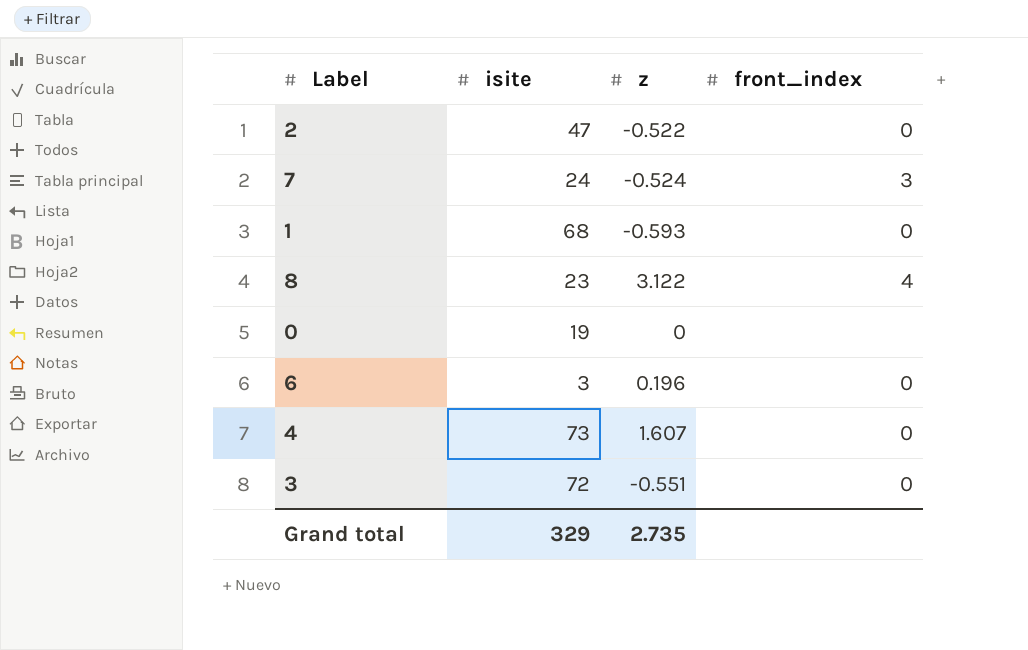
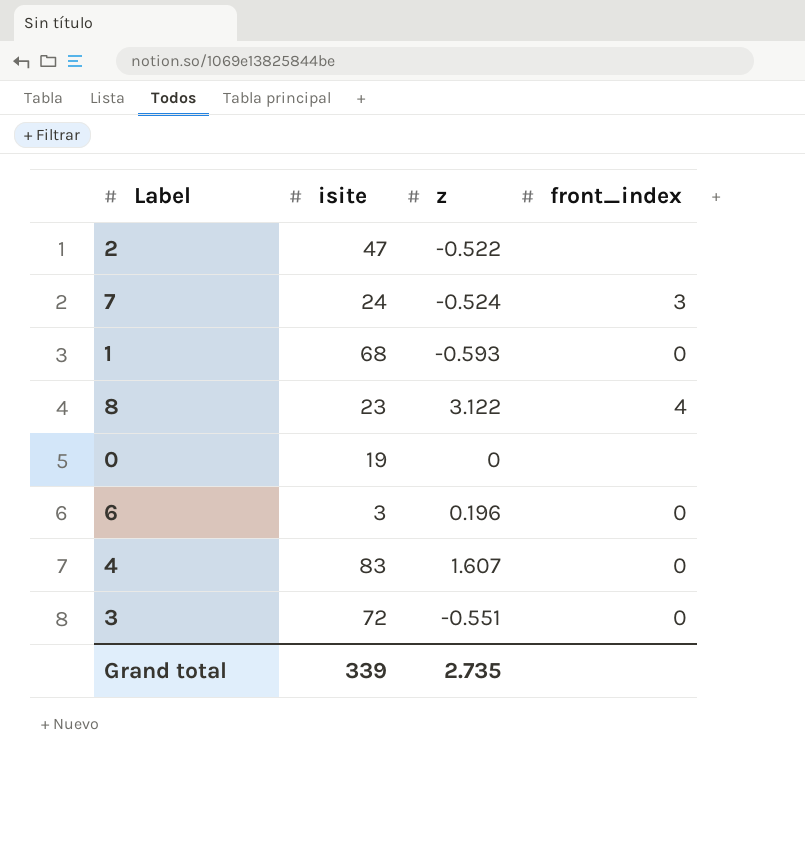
2 | front_index: 0 -> none
4 | isite: 73 -> 83
Grand total | isite: 329 -> 339

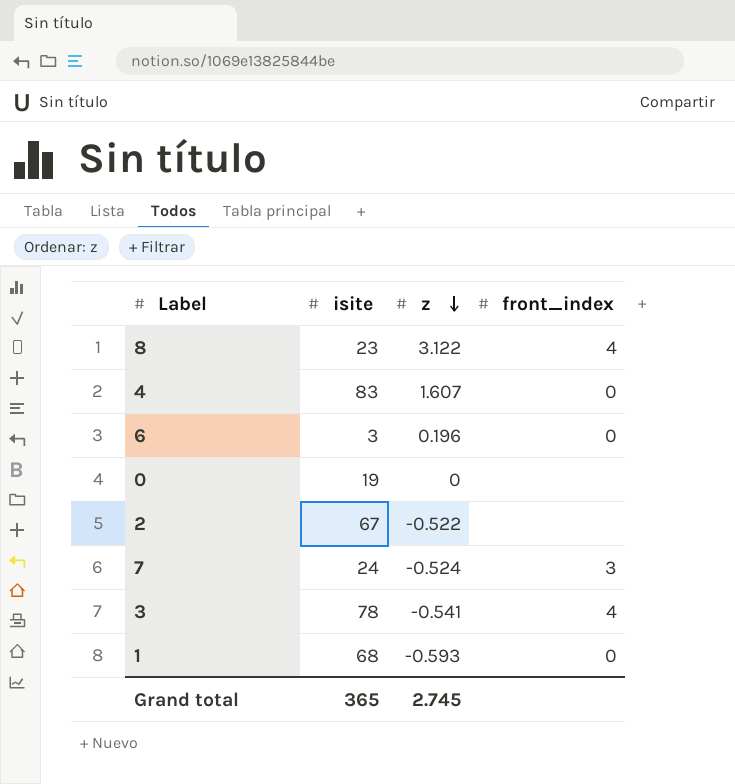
row order: none -> z descending
2 | isite: 47 -> 67
3 | isite: 72 -> 78
3 | z: -0.551 -> -0.541
3 | front_index: 0 -> 4
Grand total | isite: 339 -> 365
Grand total | z: 2.735 -> 2.745

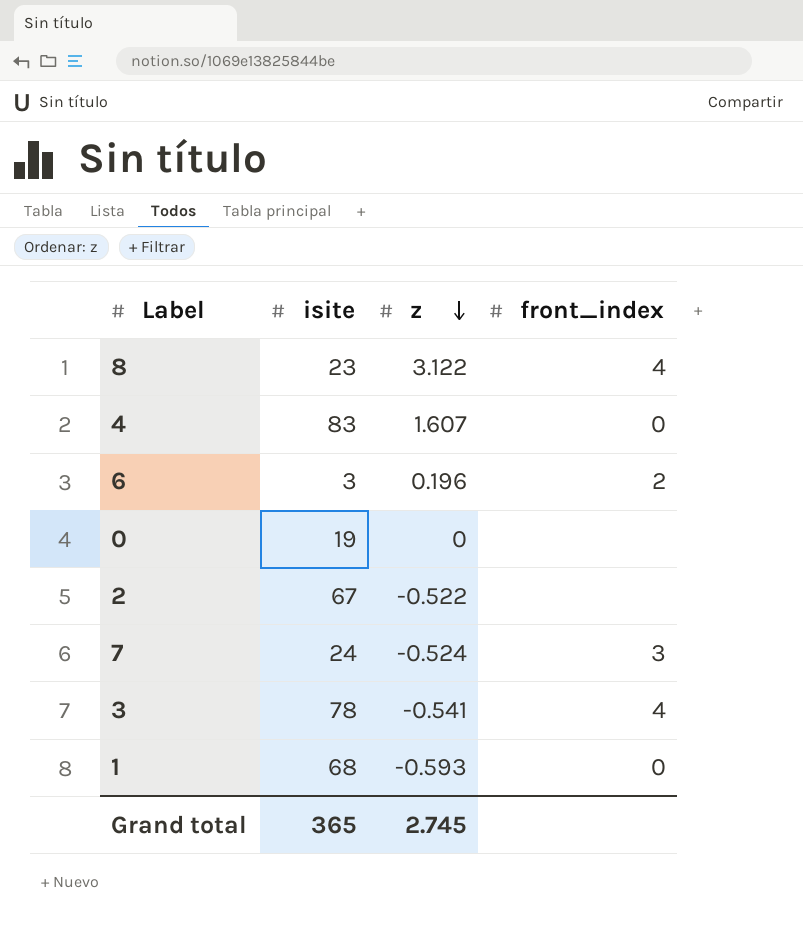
6 | front_index: 0 -> 2

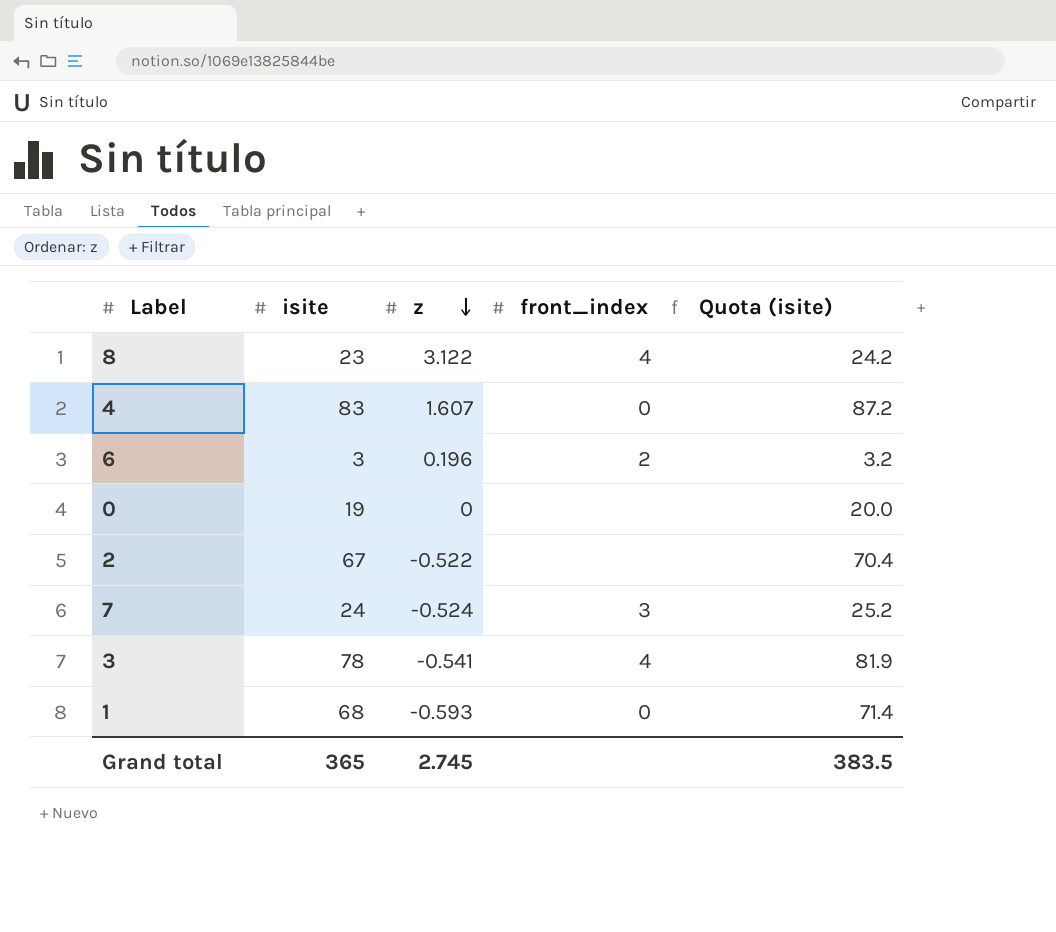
column Quota (isite) | formula: none -> [isite] * 1.05

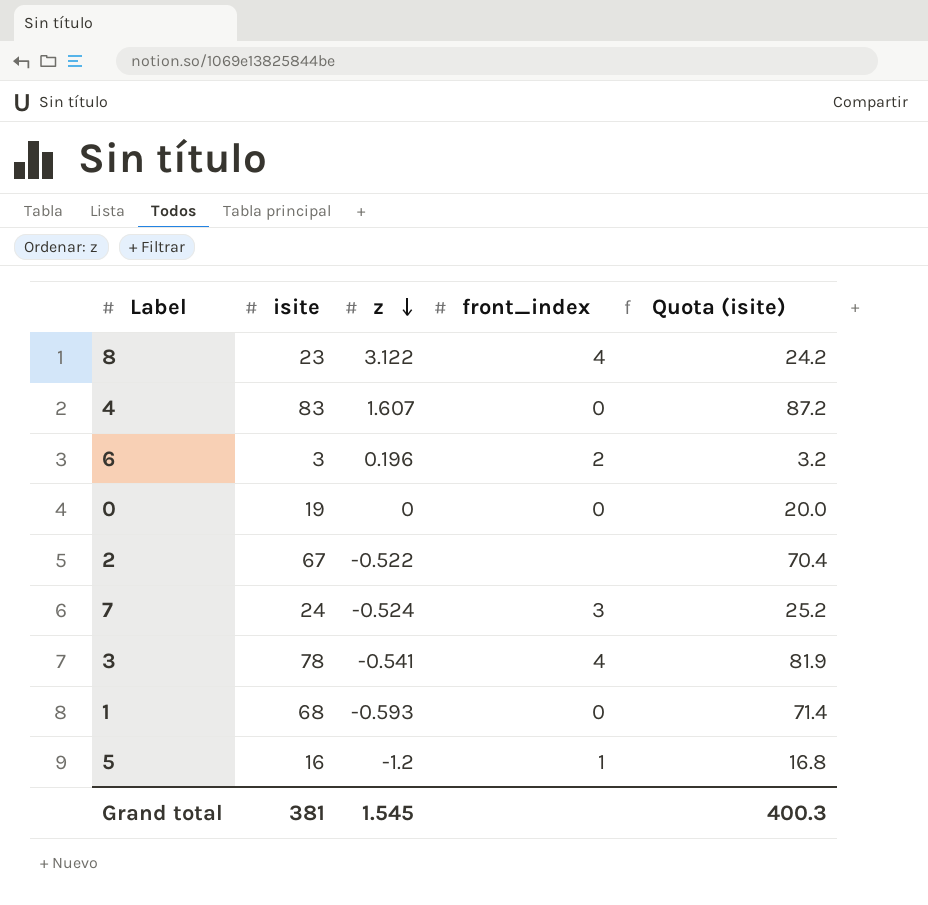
0 | front_index: none -> 0
row 5: none -> 16 | -1.2 | 1 | 16.8
Grand total | isite: 365 -> 381
Grand total | z: 2.745 -> 1.545
Grand total | Quota (isite): 383.5 -> 400.3

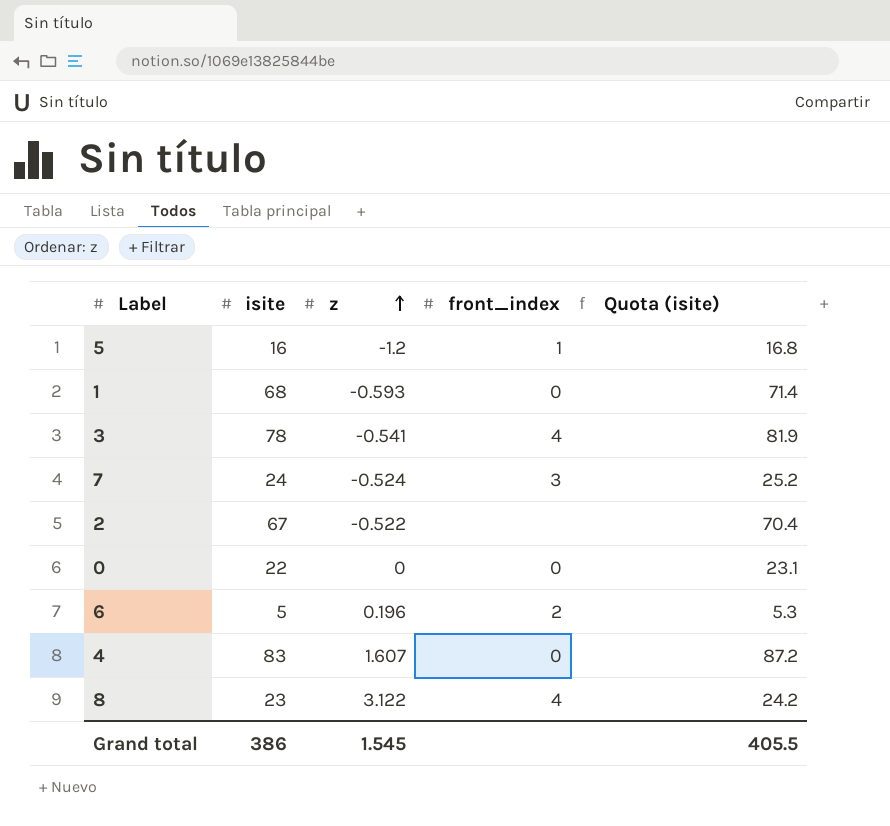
row order: z descending -> z ascending
0 | isite: 19 -> 22
0 | Quota (isite): 20.0 -> 23.1
6 | isite: 3 -> 5
6 | Quota (isite): 3.2 -> 5.3
Grand total | isite: 381 -> 386
Grand total | Quota (isite): 400.3 -> 405.5

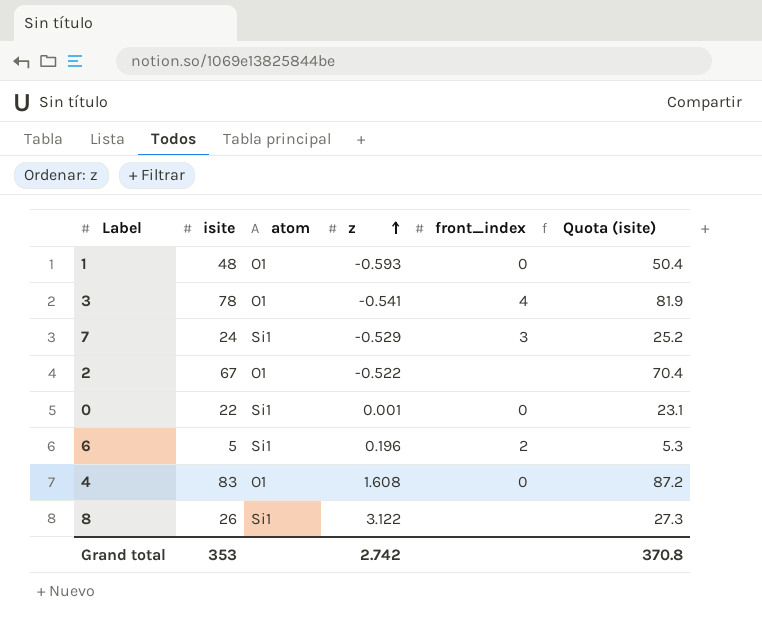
column atom | position: none -> 3
row 5: 16 | -1.2 | 1 | 16.8 -> none
1 | isite: 68 -> 48
1 | Quota (isite): 71.4 -> 50.4
7 | z: -0.524 -> -0.529
0 | z: 0 -> 0.001
4 | z: 1.607 -> 1.608
8 | isite: 23 -> 26
8 | front_index: 4 -> none
8 | Quota (isite): 24.2 -> 27.3
Grand total | isite: 386 -> 353
Grand total | z: 1.545 -> 2.742
Grand total | Quota (isite): 405.5 -> 370.8

